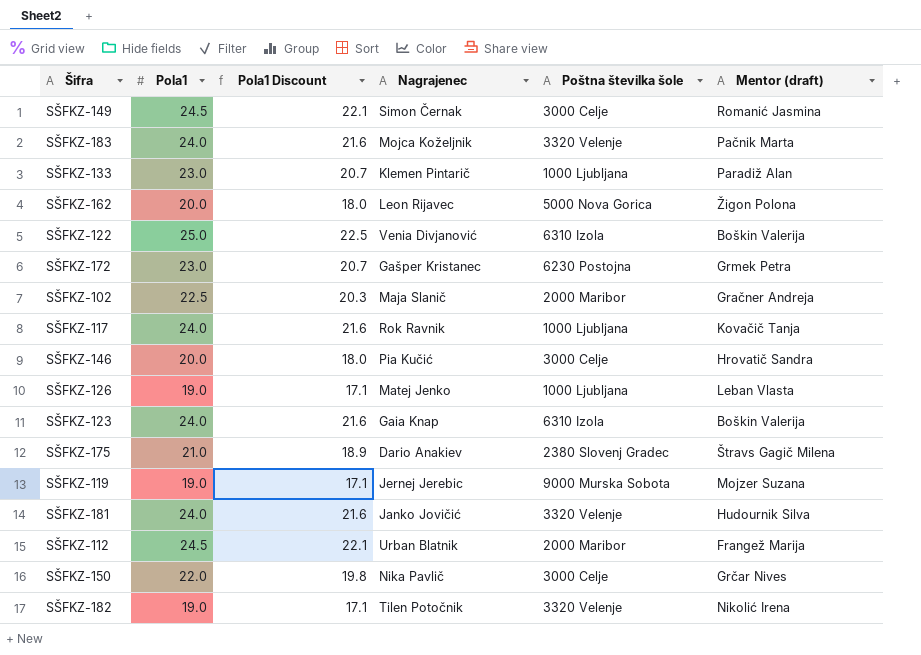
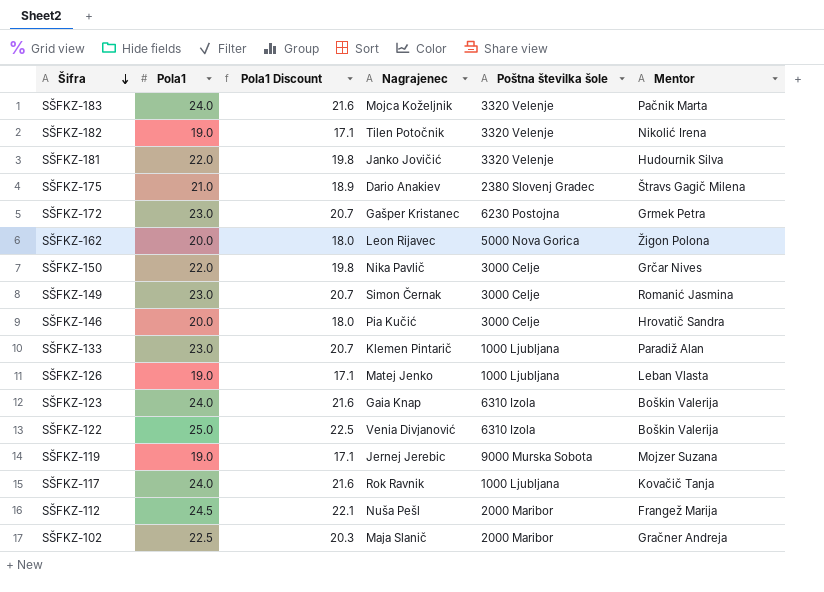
row order: none -> Šifra descending
column name: Mentor (draft) -> Mentor
SŠFKZ-181 | Pola1: 24.0 -> 22.0
SŠFKZ-181 | Pola1 Discount: 21.6 -> 19.8
SŠFKZ-149 | Pola1: 24.5 -> 23.0
SŠFKZ-149 | Pola1 Discount: 22.1 -> 20.7
SŠFKZ-112 | Nagrajenec: Urban Blatnik -> Nuša Pešl

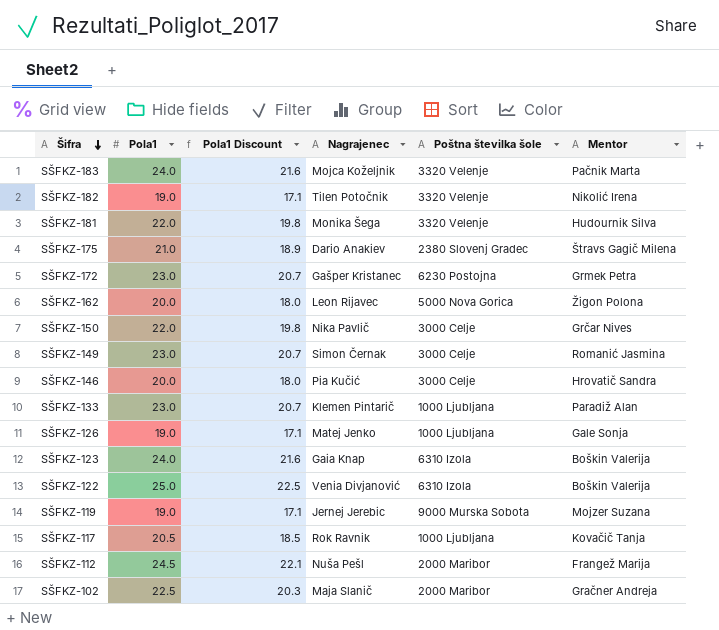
SŠFKZ-181 | Nagrajenec: Janko Jovičić -> Monika Šega
SŠFKZ-126 | Mentor: Leban Vlasta -> Gale Sonja
SŠFKZ-117 | Pola1: 24.0 -> 20.5
SŠFKZ-117 | Pola1 Discount: 21.6 -> 18.5

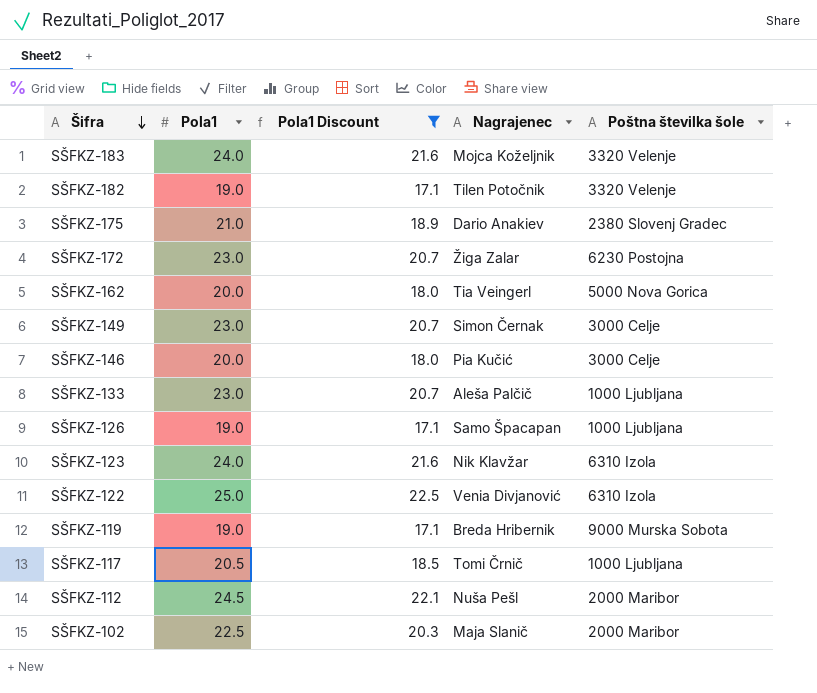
filter: none -> Pola1 Discount != 19.8
column Mentor | position: 6 -> none
SŠFKZ-172 | Nagrajenec: Gašper Kristanec -> Žiga Zalar
SŠFKZ-162 | Nagrajenec: Leon Rijavec -> Tia Veingerl
SŠFKZ-133 | Nagrajenec: Klemen Pintarič -> Aleša Palčič
SŠFKZ-126 | Nagrajenec: Matej Jenko -> Samo Špacapan
SŠFKZ-123 | Nagrajenec: Gaia Knap -> Nik Klavžar
SŠFKZ-119 | Nagrajenec: Jernej Jerebic -> Breda Hribernik
SŠFKZ-117 | Nagrajenec: Rok Ravnik -> Tomi Črnič

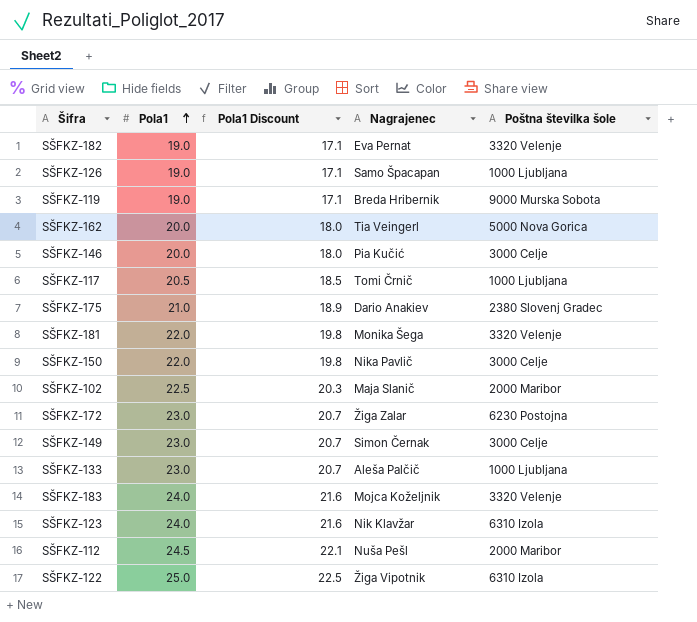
filter: Pola1 Discount != 19.8 -> none
row order: Šifra descending -> Pola1 ascending
SŠFKZ-182 | Nagrajenec: Tilen Potočnik -> Eva Pernat
SŠFKZ-122 | Nagrajenec: Venia Divjanović -> Žiga Vipotnik

